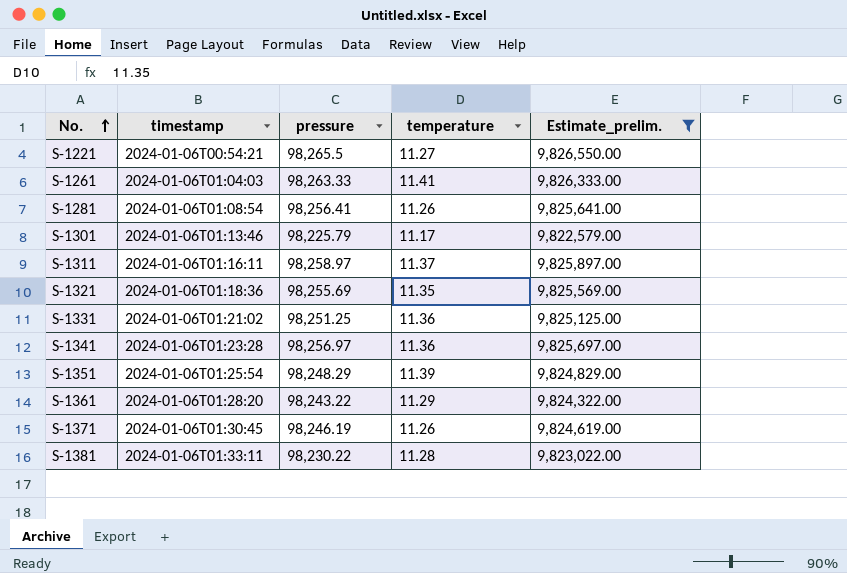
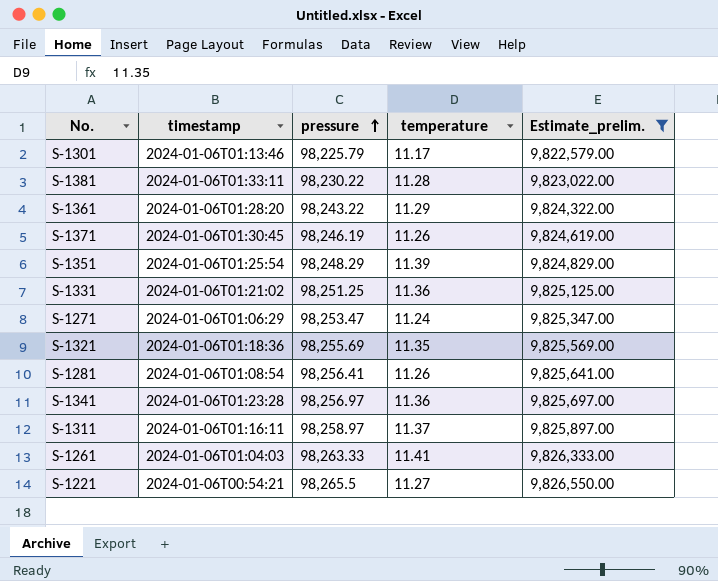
row order: No. ascending -> pressure ascending
row S-1271: none -> 2024-01-06T01:06:29 | 98,253.47 | 11.24 | 9,825,347.00

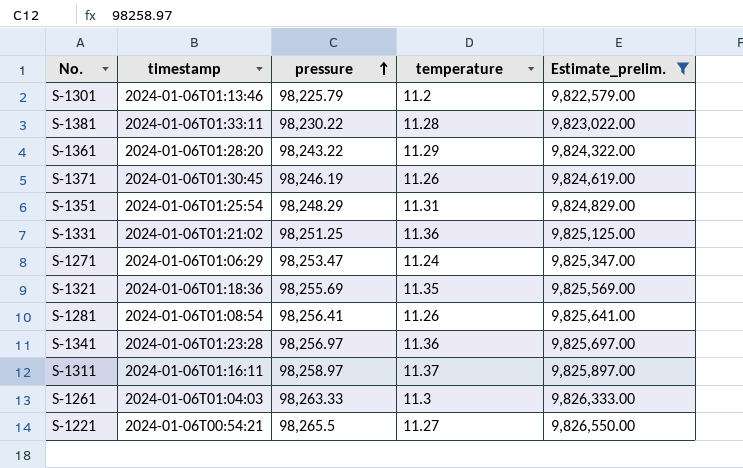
S-1301 | temperature: 11.17 -> 11.2
S-1351 | temperature: 11.39 -> 11.31
S-1261 | temperature: 11.41 -> 11.3

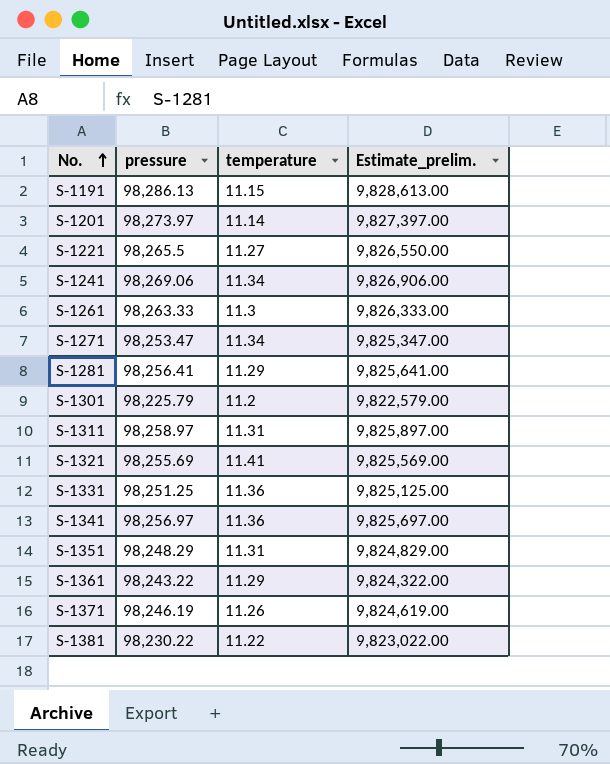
filter: Estimate_prelim. <= 9,826,550.00 -> none
row order: pressure ascending -> No. ascending
column timestamp | position: 2 -> none
S-1271 | temperature: 11.24 -> 11.34
S-1281 | temperature: 11.26 -> 11.29
S-1311 | temperature: 11.37 -> 11.31
S-1321 | temperature: 11.35 -> 11.41
S-1381 | temperature: 11.28 -> 11.22

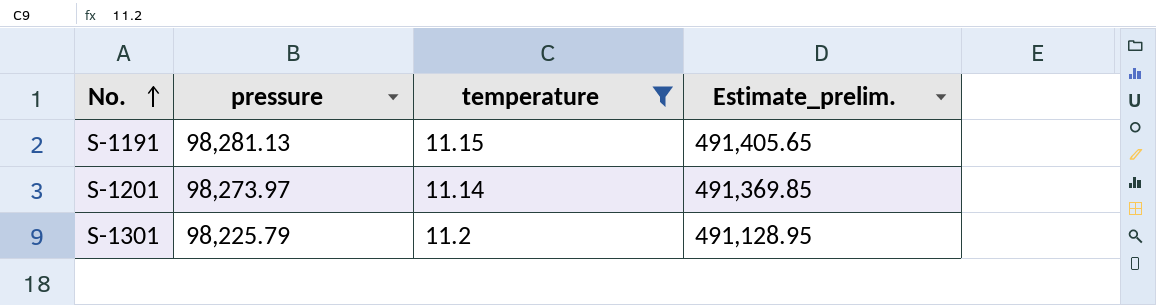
filter: none -> temperature <= 11.2
column Estimate_prelim. | formula: [pressure] * 100 -> [pressure] * 5
S-1191 | pressure: 98,286.13 -> 98,281.13

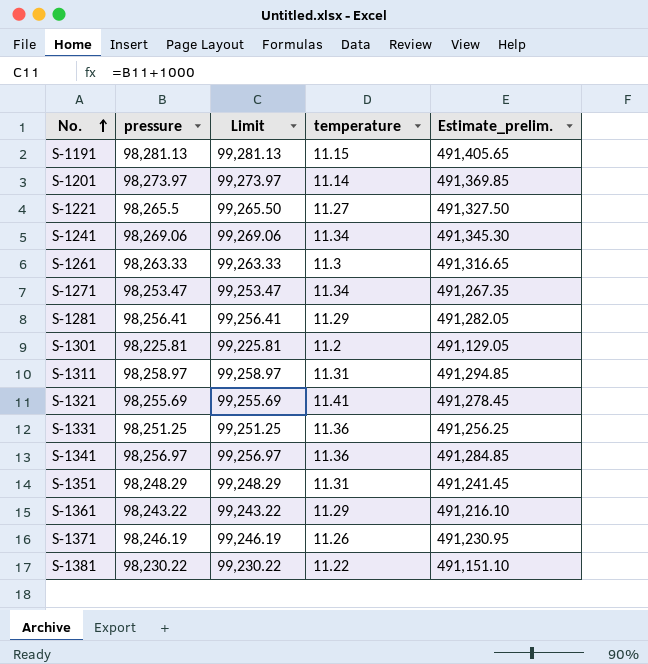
filter: temperature <= 11.2 -> none
column Limit | formula: none -> [pressure] + 1000
S-1301 | pressure: 98,225.79 -> 98,225.81
S-1301 | Estimate_prelim.: 491,128.95 -> 491,129.05

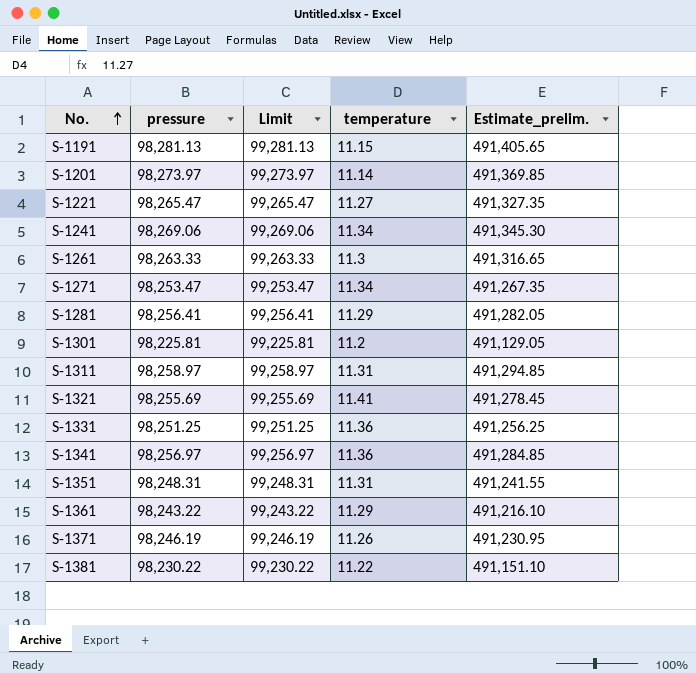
S-1221 | pressure: 98,265.5 -> 98,265.47
S-1221 | Limit: 99,265.50 -> 99,265.47
S-1221 | Estimate_prelim.: 491,327.50 -> 491,327.35
S-1351 | pressure: 98,248.29 -> 98,248.31
S-1351 | Limit: 99,248.29 -> 99,248.31
S-1351 | Estimate_prelim.: 491,241.45 -> 491,241.55

